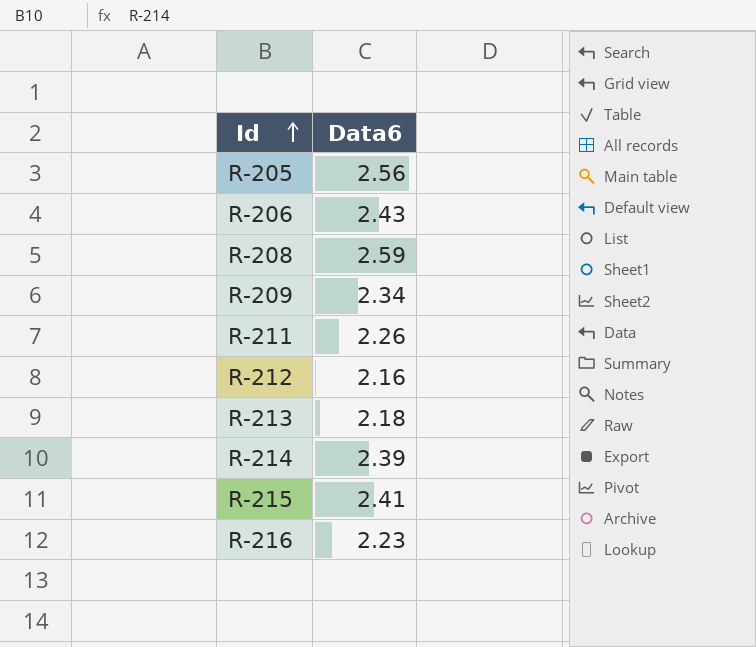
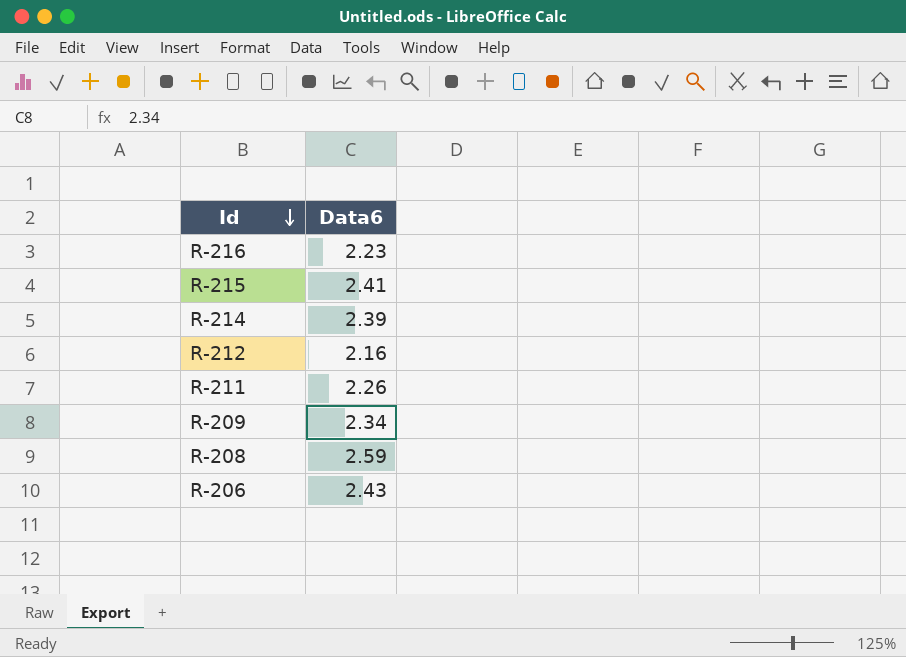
row order: Id ascending -> Id descending
row R-205: 2.56 -> none
row R-213: 2.18 -> none

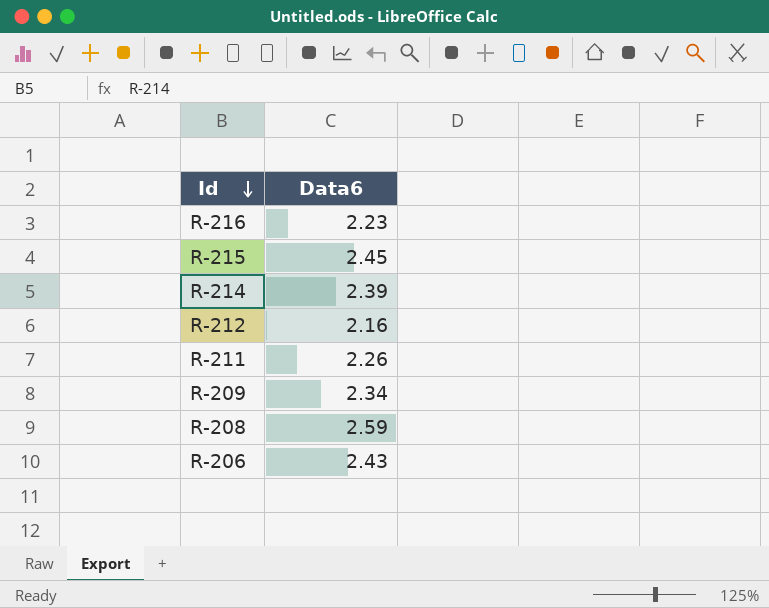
R-215 | Data6: 2.41 -> 2.45

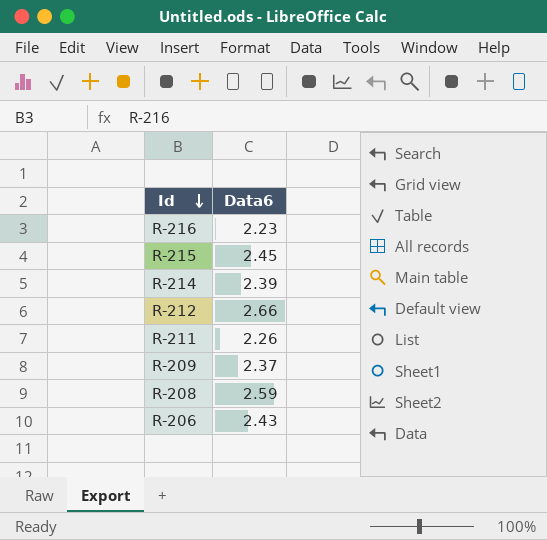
R-212 | Data6: 2.16 -> 2.66
R-209 | Data6: 2.34 -> 2.37

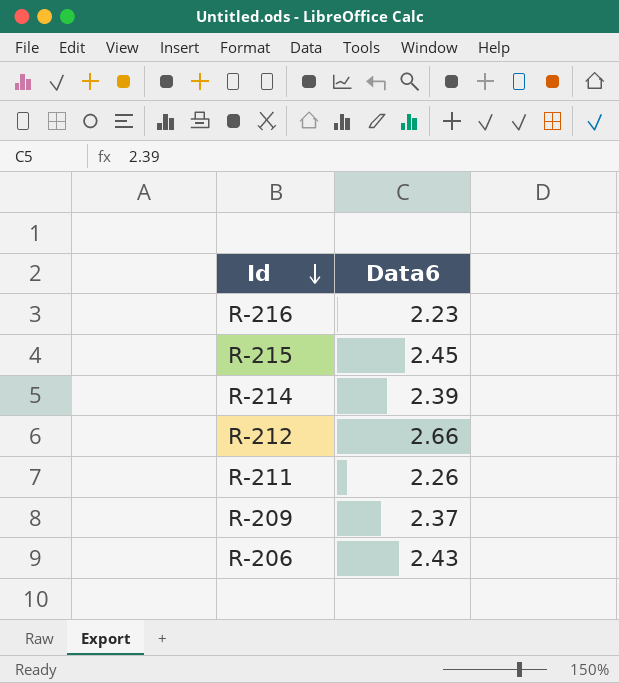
row R-208: 2.59 -> none

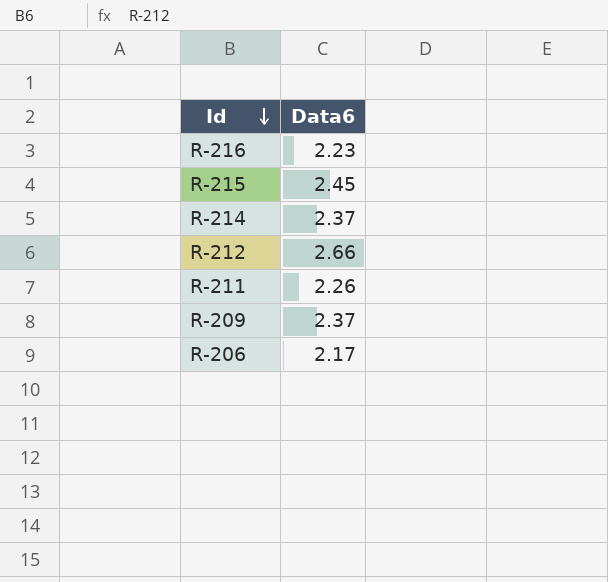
R-214 | Data6: 2.39 -> 2.37
R-206 | Data6: 2.43 -> 2.17

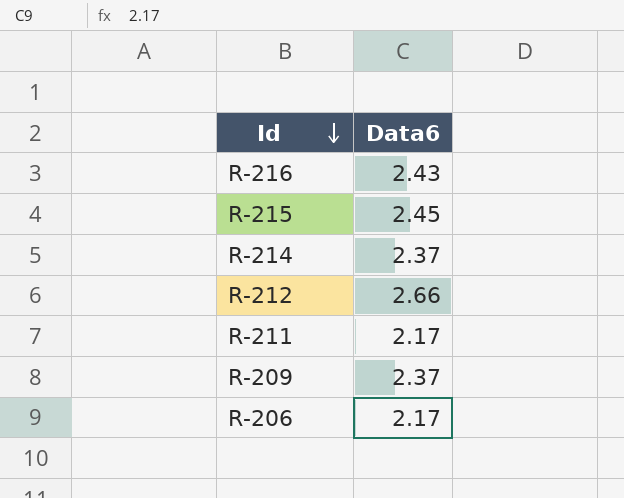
R-216 | Data6: 2.23 -> 2.43
R-211 | Data6: 2.26 -> 2.17

